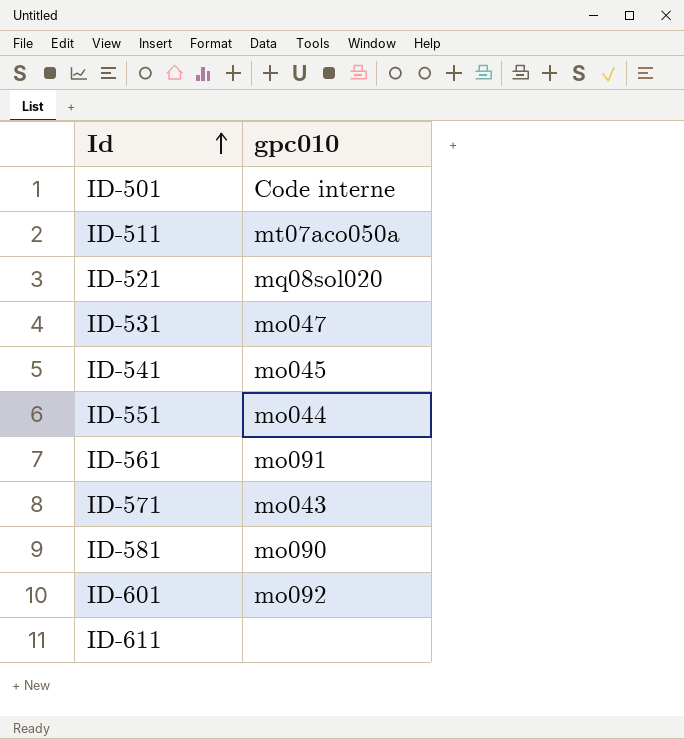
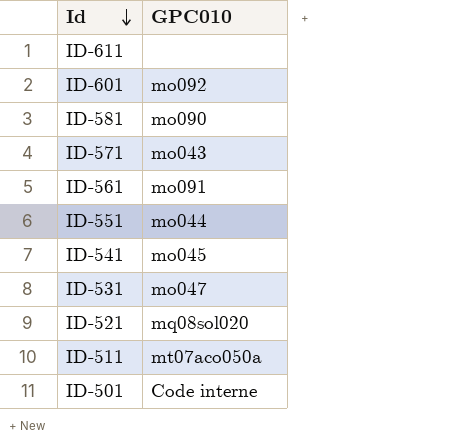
row order: Id ascending -> Id descending
column name: gpc010 -> GPC010

